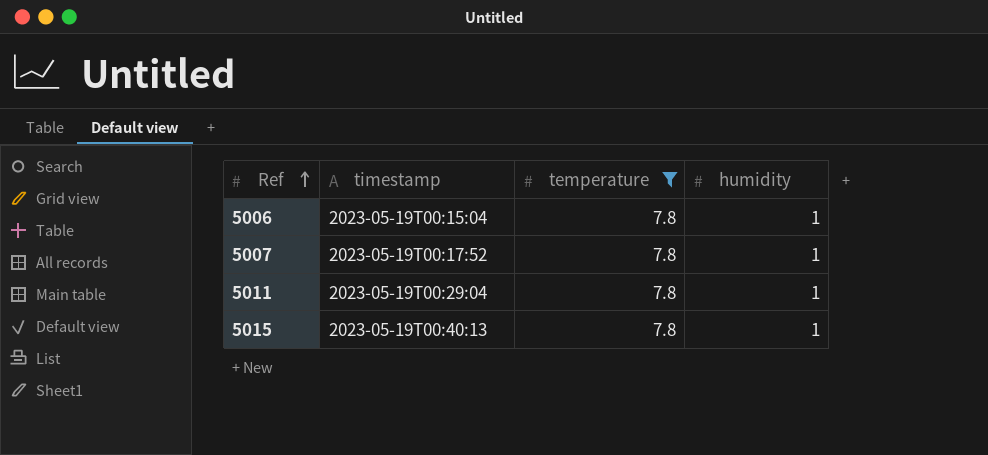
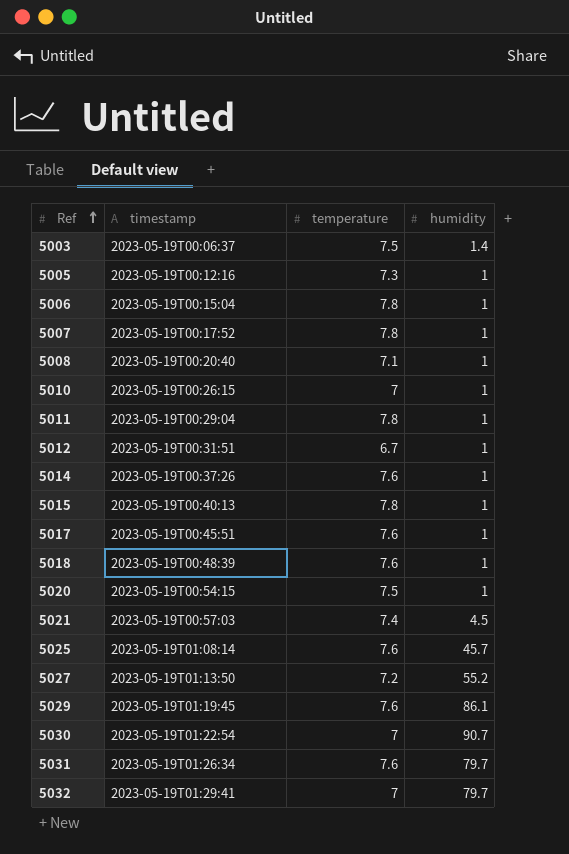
filter: temperature = 7.8 -> none

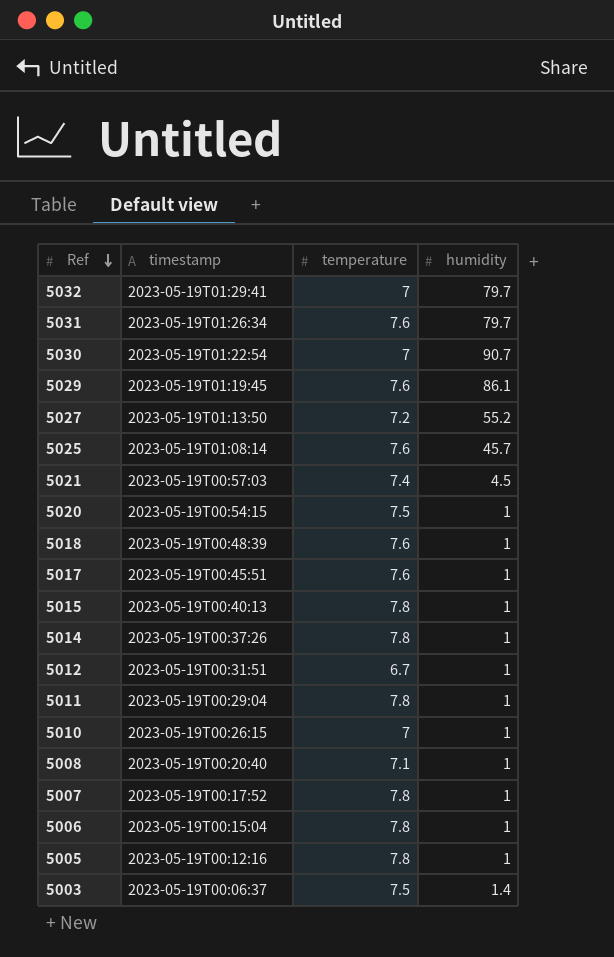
row order: Ref ascending -> Ref descending
5014 | temperature: 7.6 -> 7.8
5005 | temperature: 7.3 -> 7.8

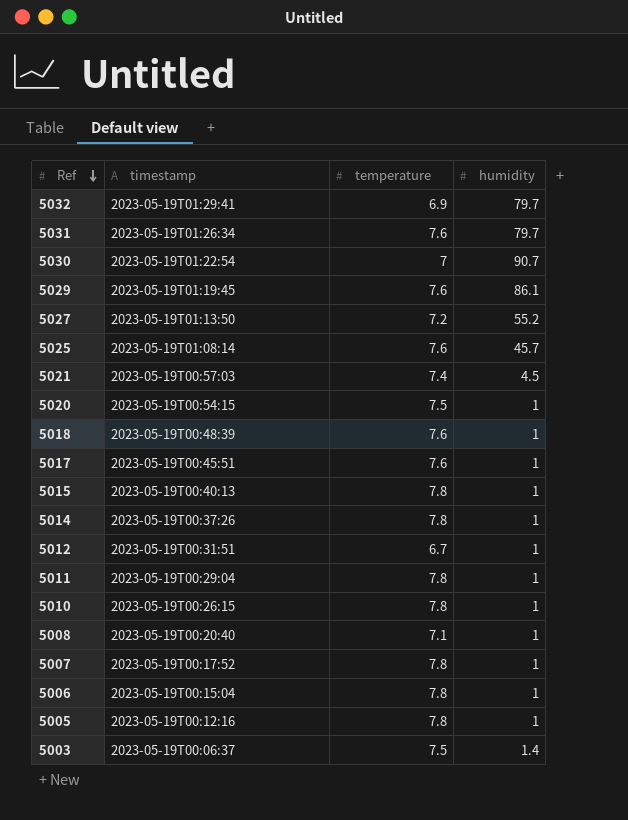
5032 | temperature: 7 -> 6.9
5010 | temperature: 7 -> 7.8

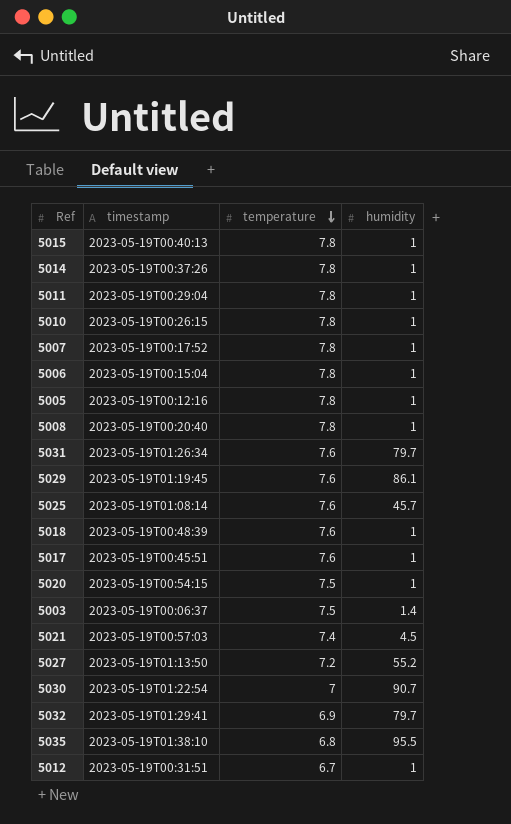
row order: Ref descending -> temperature descending
5008 | temperature: 7.1 -> 7.8
row 5035: none -> 2023-05-19T01:38:10 | 6.8 | 95.5

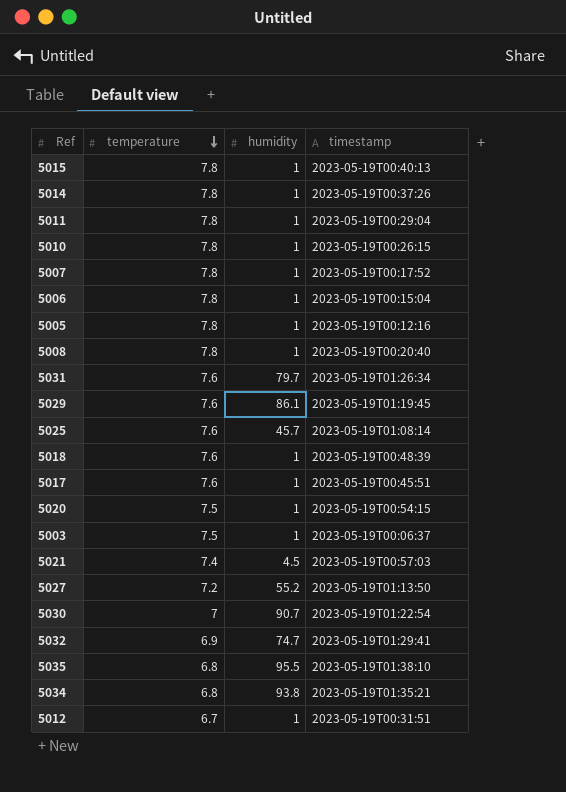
column timestamp | position: 2 -> 4
5003 | humidity: 1.4 -> 1
5032 | humidity: 79.7 -> 74.7
row 5034: none -> 6.8 | 93.8 | 2023-05-19T01:35:21

